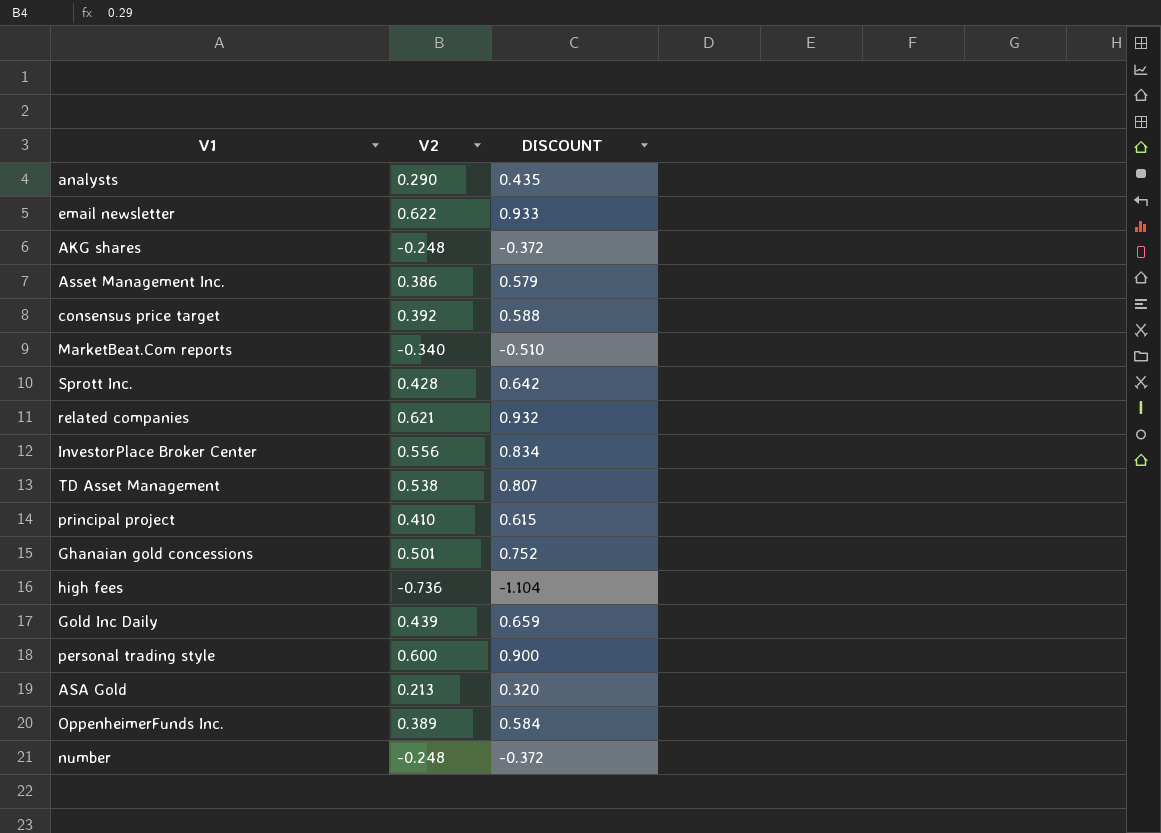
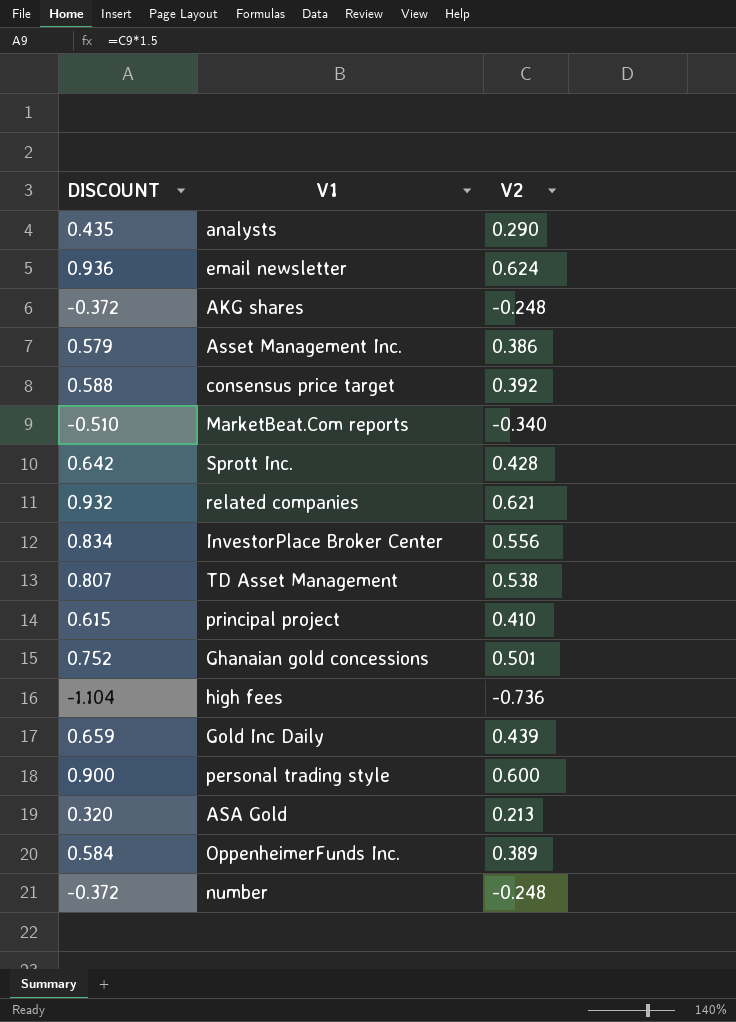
column DISCOUNT | position: 3 -> 1
email newsletter | DISCOUNT: 0.933 -> 0.936
email newsletter | V2: 0.622 -> 0.624

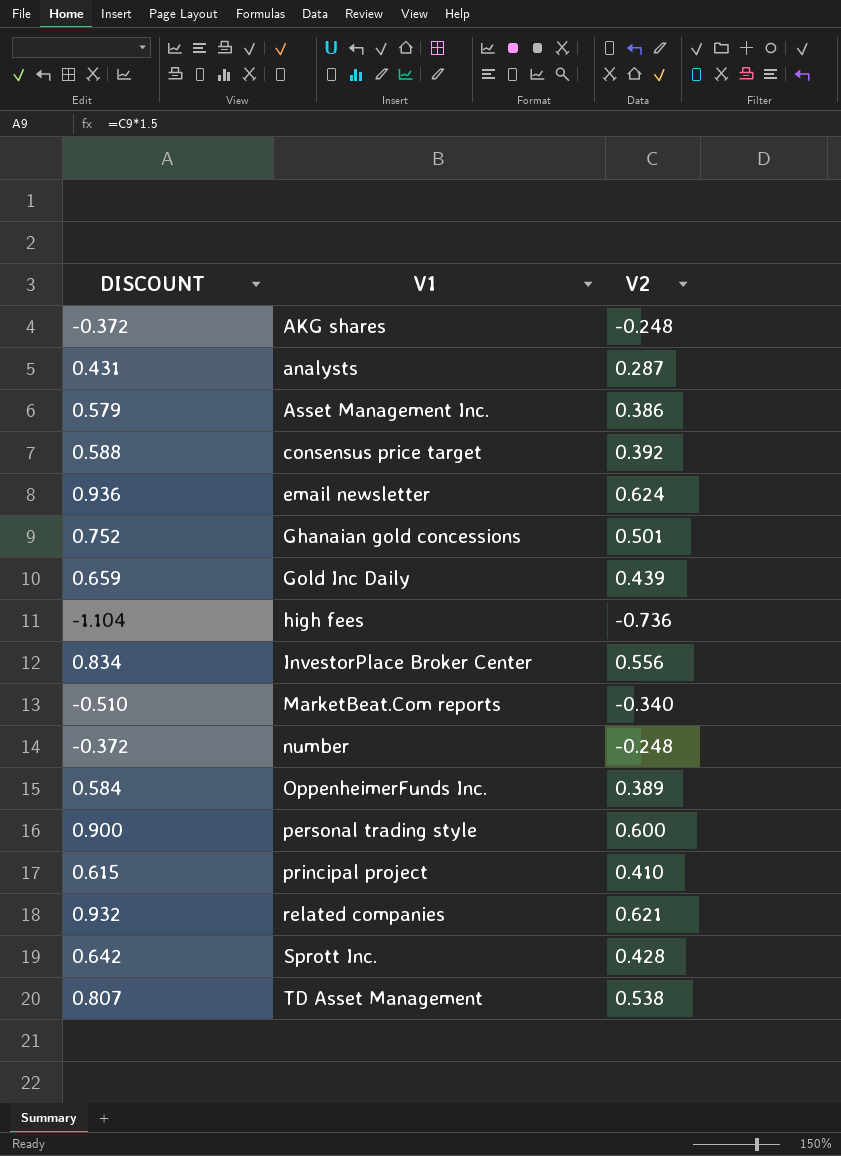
row order: none -> V1 ascending
row ASA Gold: 0.320 | 0.213 -> none
analysts | DISCOUNT: 0.435 -> 0.431
analysts | V2: 0.290 -> 0.287

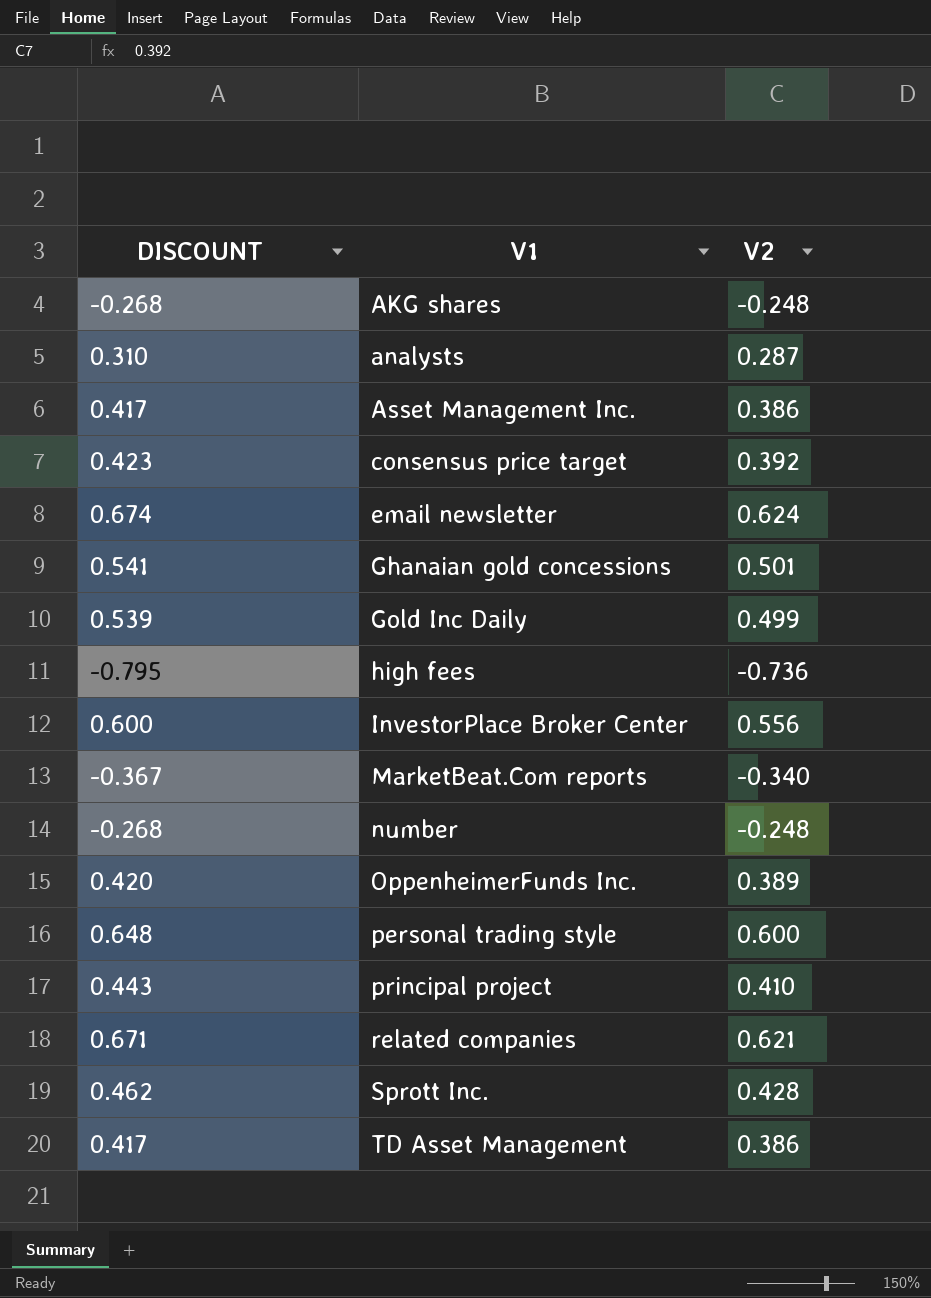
column DISCOUNT | formula: [V2] * 1.5 -> [V2] * 1.08
Gold Inc Daily | V2: 0.439 -> 0.499
TD Asset Management | V2: 0.538 -> 0.386

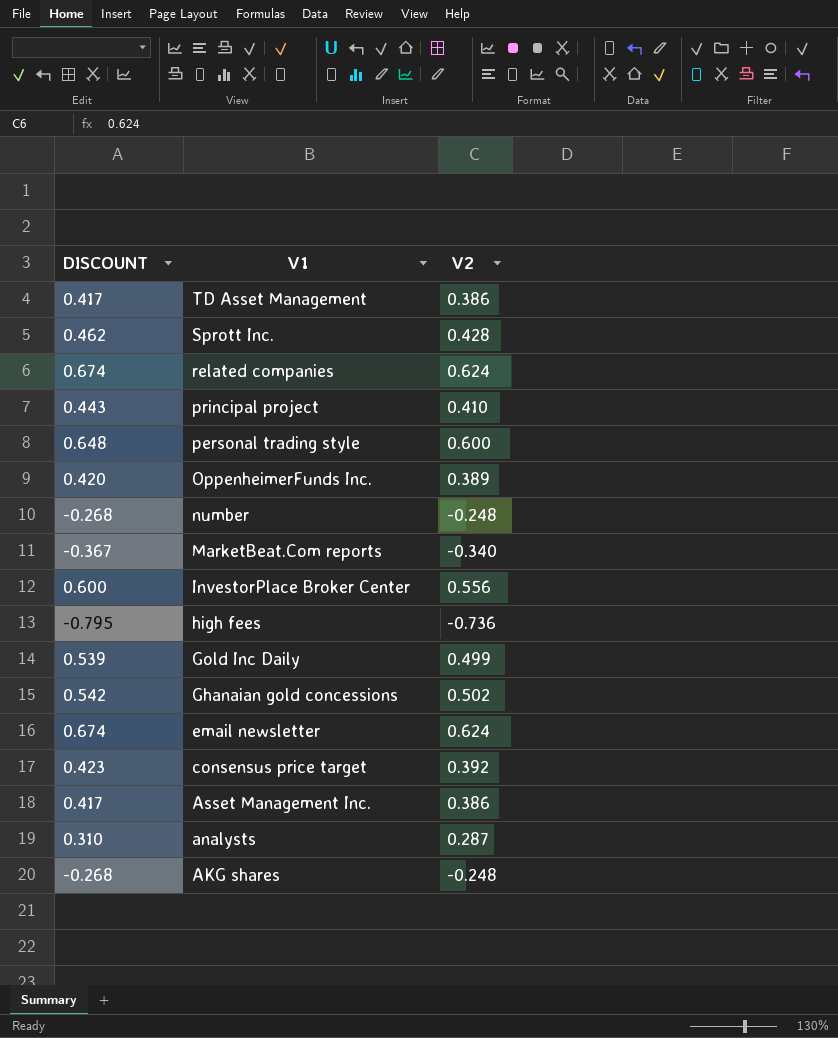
row order: V1 ascending -> V1 descending
related companies | DISCOUNT: 0.671 -> 0.674
related companies | V2: 0.621 -> 0.624
Ghanaian gold concessions | DISCOUNT: 0.541 -> 0.542
Ghanaian gold concessions | V2: 0.501 -> 0.502

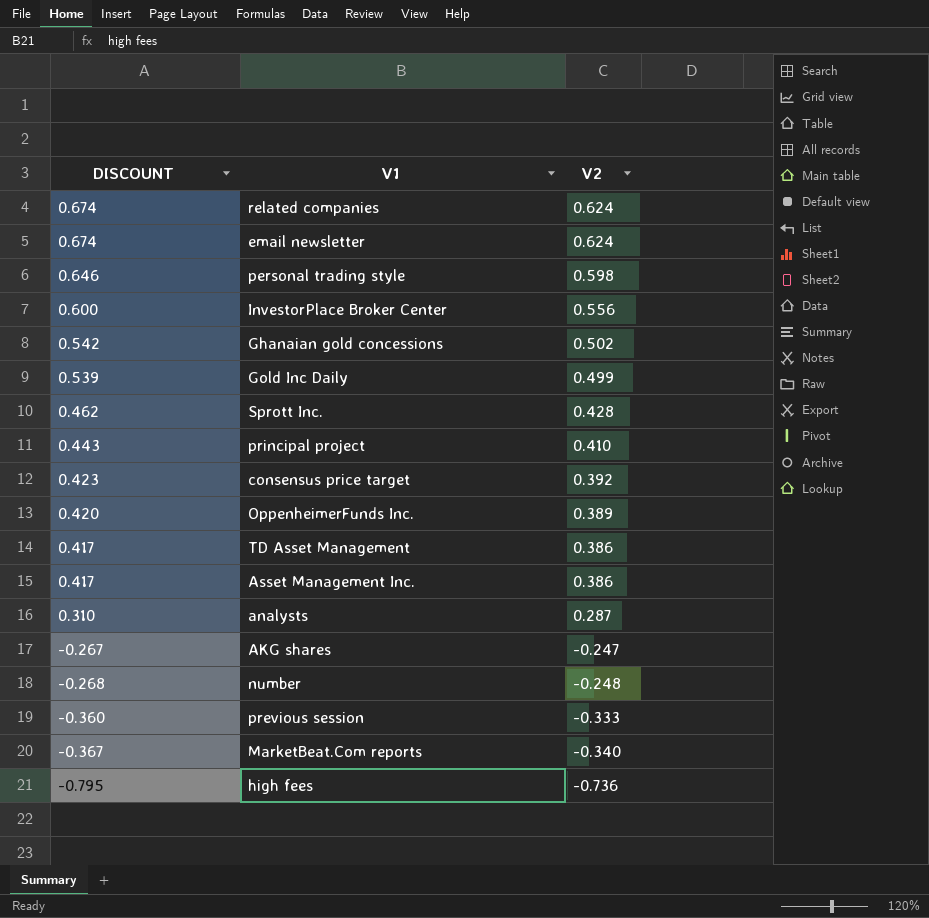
row order: V1 descending -> DISCOUNT descending
personal trading style | DISCOUNT: 0.648 -> 0.646
personal trading style | V2: 0.600 -> 0.598
AKG shares | DISCOUNT: -0.268 -> -0.267
AKG shares | V2: -0.248 -> -0.247
row previous session: none -> -0.360 | -0.333

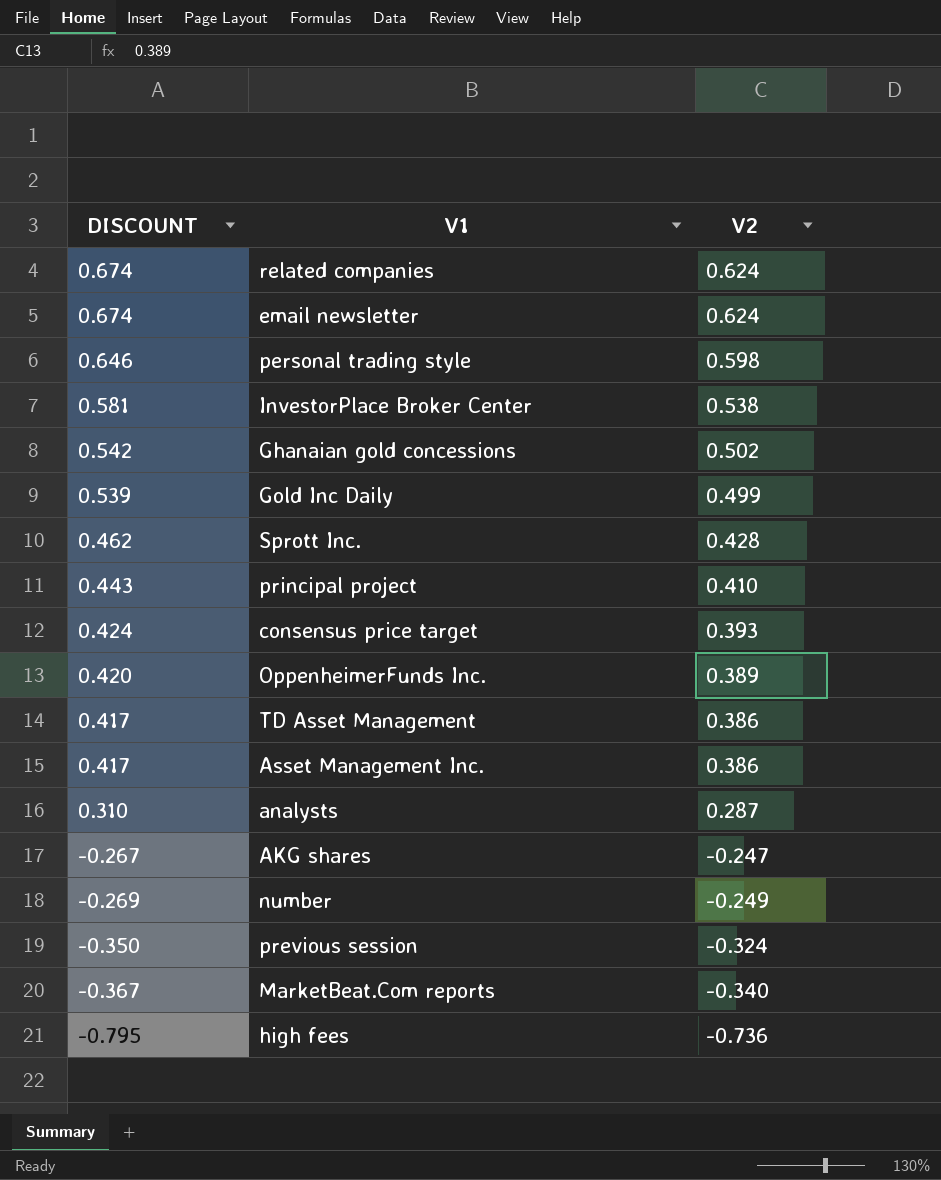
InvestorPlace Broker Center | DISCOUNT: 0.600 -> 0.581
InvestorPlace Broker Center | V2: 0.556 -> 0.538
consensus price target | DISCOUNT: 0.423 -> 0.424
consensus price target | V2: 0.392 -> 0.393
number | DISCOUNT: -0.268 -> -0.269
number | V2: -0.248 -> -0.249
previous session | DISCOUNT: -0.360 -> -0.350
previous session | V2: -0.333 -> -0.324

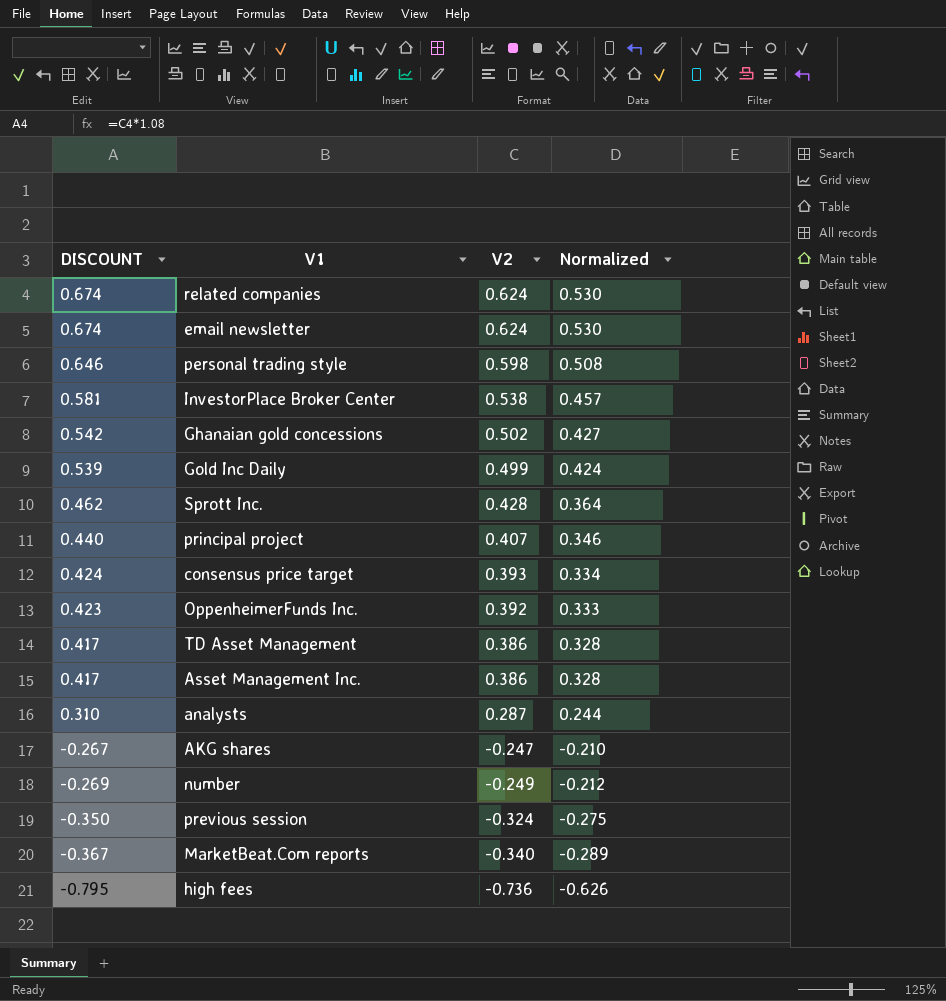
column Normalized | formula: none -> [V2] * 0.85
principal project | DISCOUNT: 0.443 -> 0.440
principal project | V2: 0.410 -> 0.407
OppenheimerFunds Inc. | DISCOUNT: 0.420 -> 0.423
OppenheimerFunds Inc. | V2: 0.389 -> 0.392

